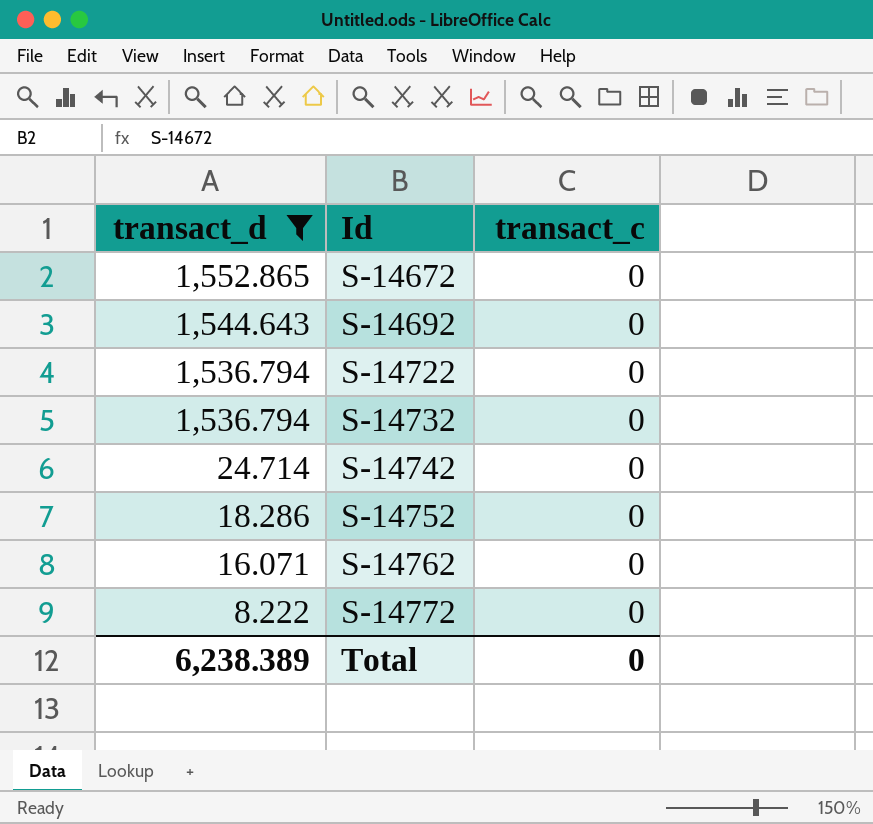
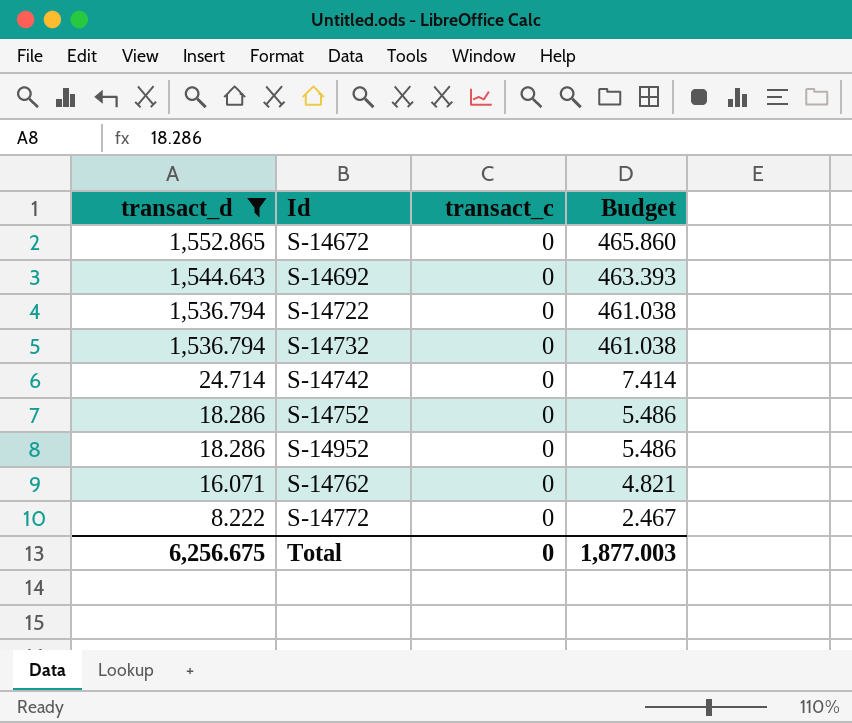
column Budget | formula: none -> [transact_d] * 0.3
row S-14952: none -> 18.286 | 0 | 5.486
Total | transact_d: 6,238.389 -> 6,256.675

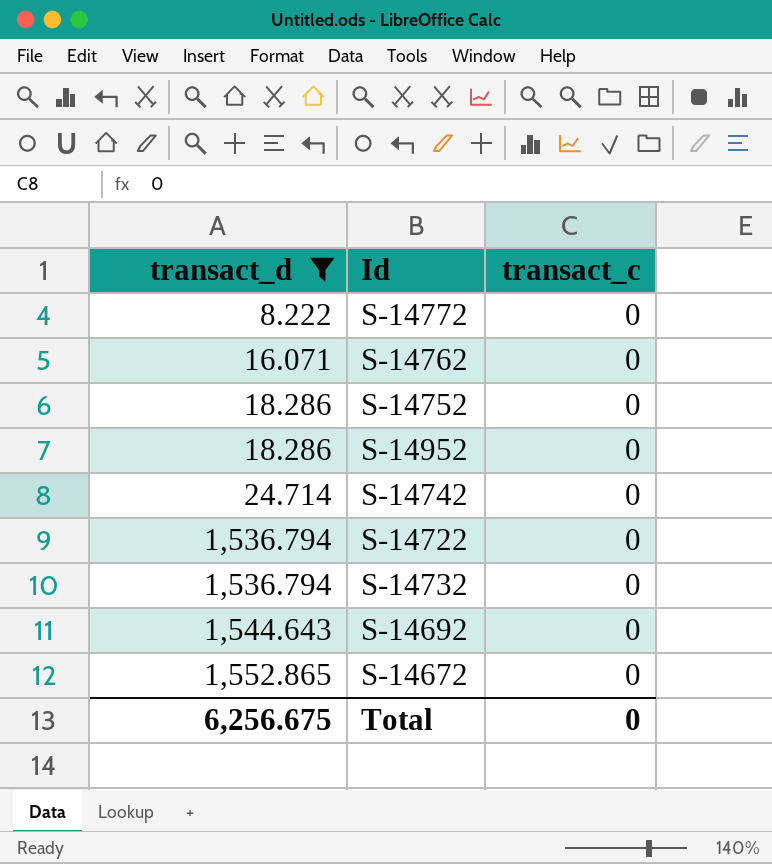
row order: transact_d descending -> transact_d ascending
column Budget | formula: [transact_d] * 0.3 -> none

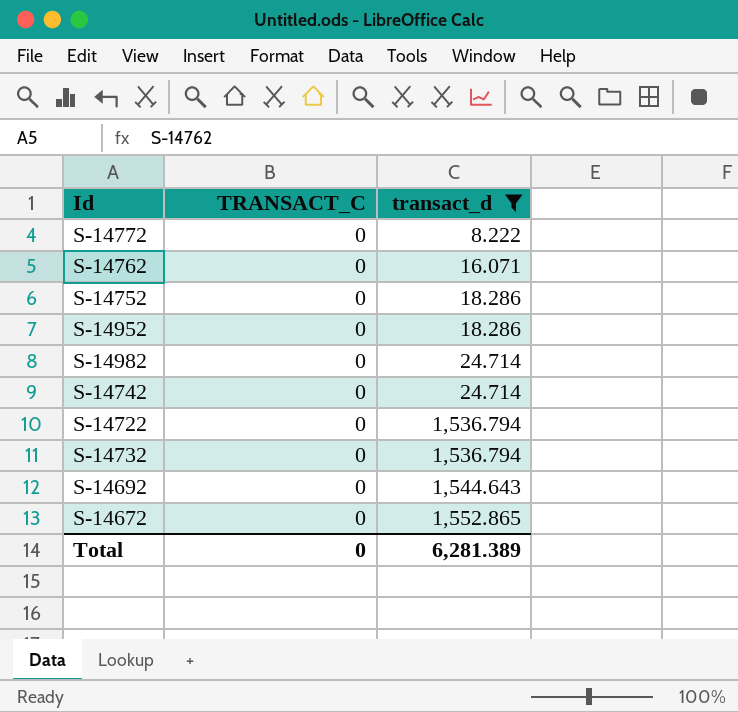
column name: transact_c -> TRANSACT_C
column transact_d | position: 1 -> 3
row S-14982: none -> 0 | 24.714
Total | transact_d: 6,256.675 -> 6,281.389

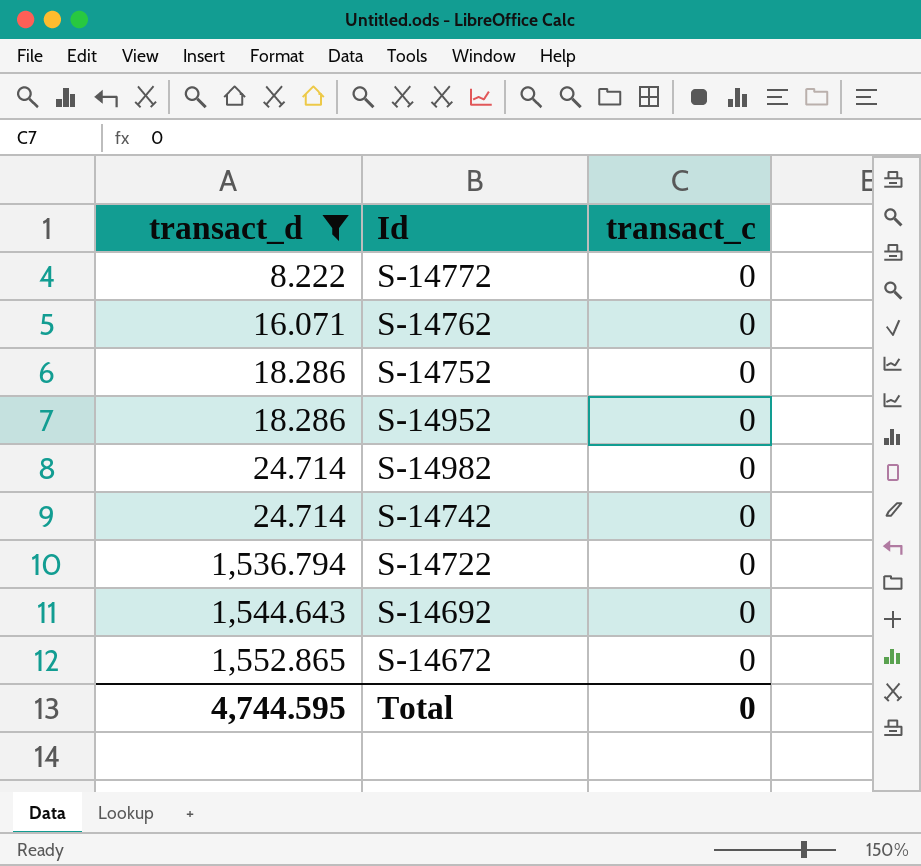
column transact_d | position: 3 -> 1
column name: TRANSACT_C -> transact_c
row S-14732: 0 | 1,536.794 -> none
Total | transact_d: 6,281.389 -> 4,744.595

